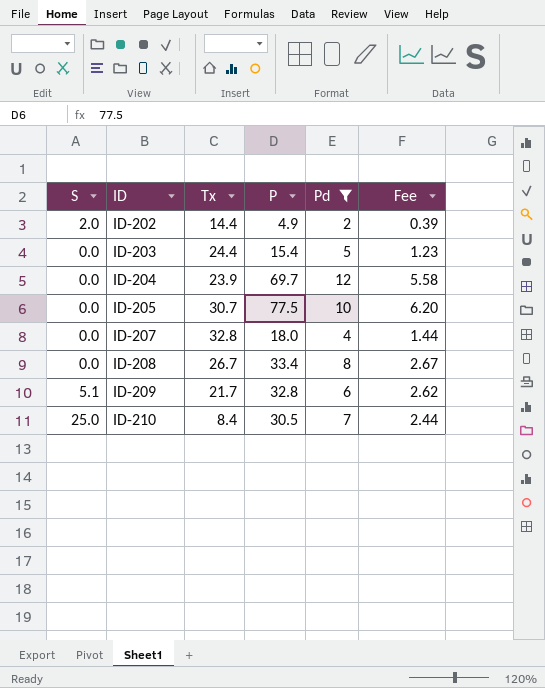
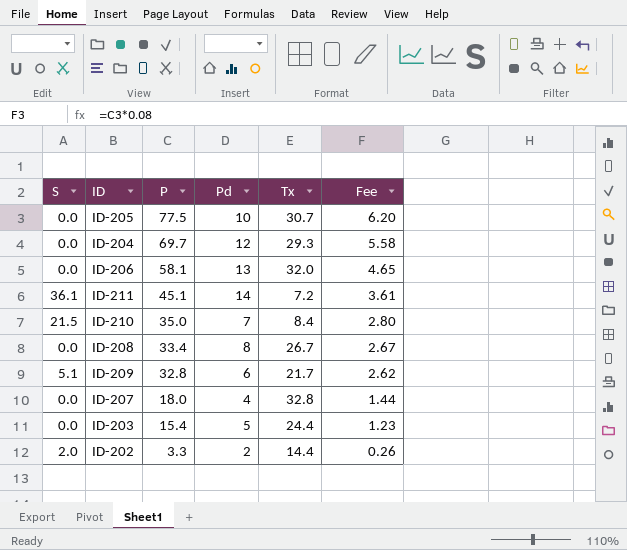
filter: Pd <= 12 -> none
row order: ID ascending -> P descending
column Tx | position: 3 -> 5
ID-204 | Tx: 23.9 -> 29.3
ID-210 | S: 25.0 -> 21.5
ID-210 | P: 30.5 -> 35.0
ID-210 | Fee: 2.44 -> 2.80
ID-202 | P: 4.9 -> 3.3
ID-202 | Fee: 0.39 -> 0.26

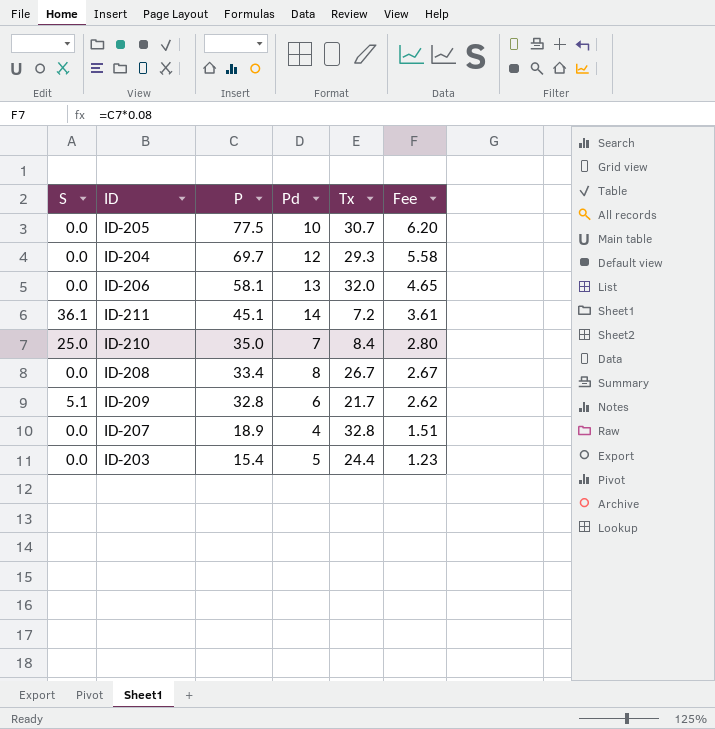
row ID-202: 2.0 | 3.3 | 2 | 14.4 | 0.26 -> none
ID-210 | S: 21.5 -> 25.0
ID-207 | P: 18.0 -> 18.9
ID-207 | Fee: 1.44 -> 1.51

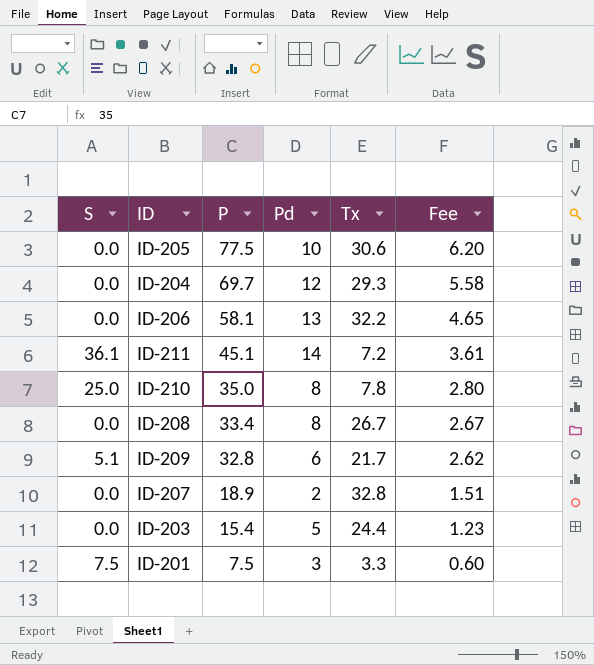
ID-205 | Tx: 30.7 -> 30.6
ID-206 | Tx: 32.0 -> 32.2
ID-210 | Pd: 7 -> 8
ID-210 | Tx: 8.4 -> 7.8
ID-207 | Pd: 4 -> 2
row ID-201: none -> 7.5 | 7.5 | 3 | 3.3 | 0.60

